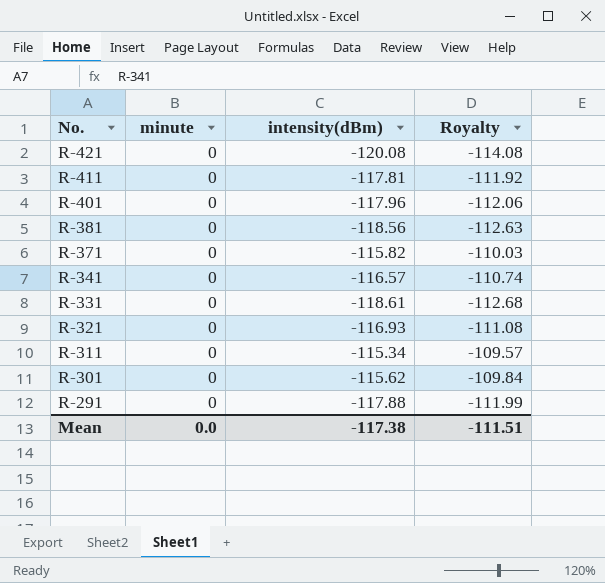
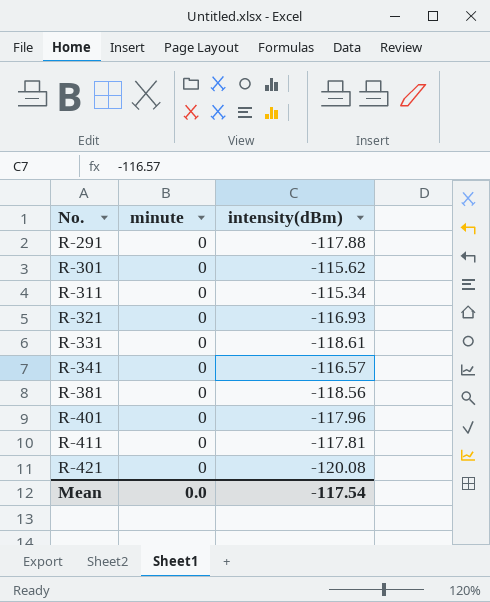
row order: No. descending -> No. ascending
column Royalty | formula: [intensity(dBm)] * 0.95 -> none
row R-371: 0 | -115.82 | -110.03 -> none
Mean | intensity(dBm): -117.38 -> -117.54

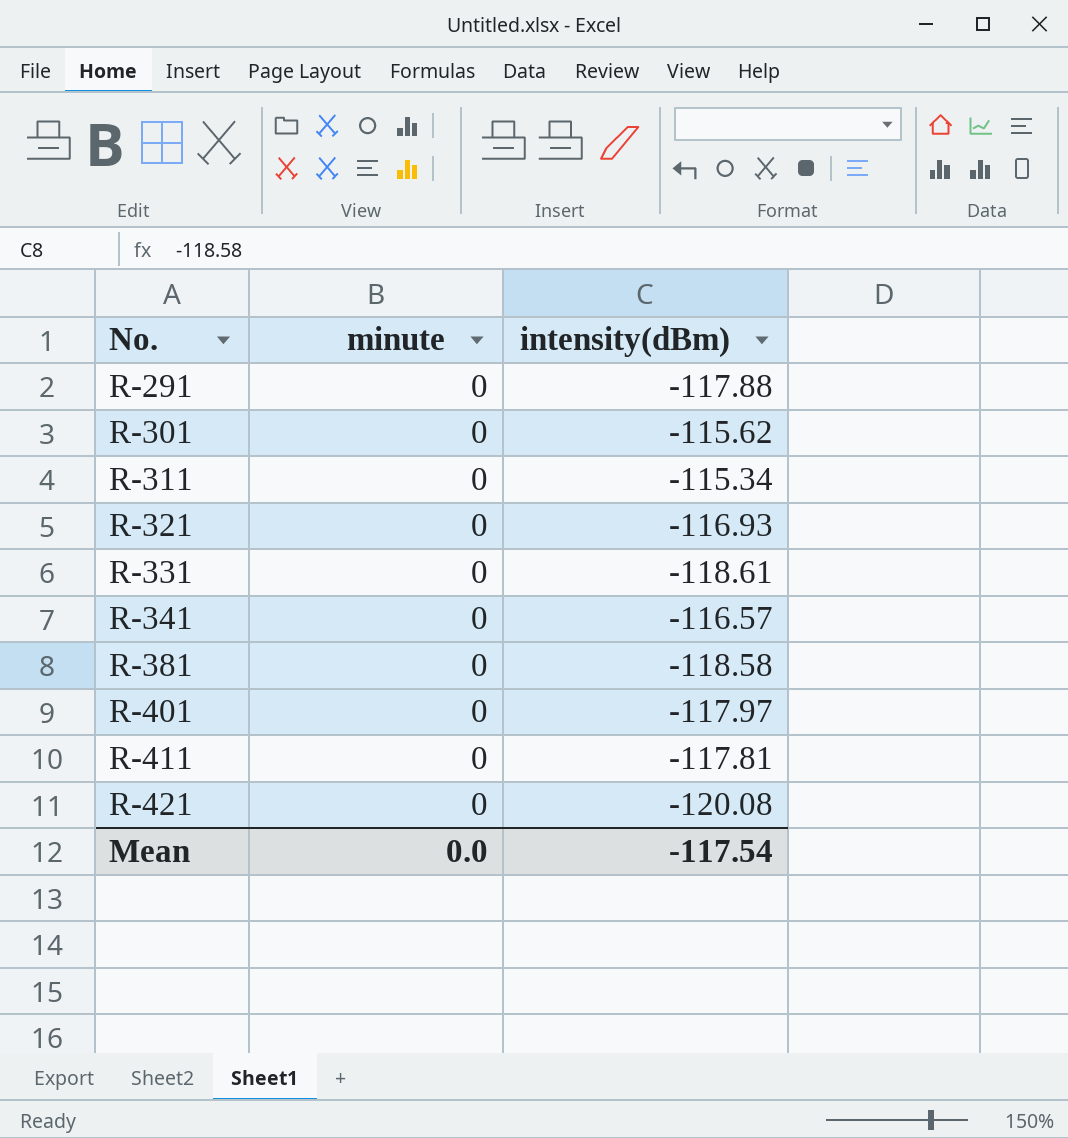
R-381 | intensity(dBm): -118.56 -> -118.58
R-401 | intensity(dBm): -117.96 -> -117.97

